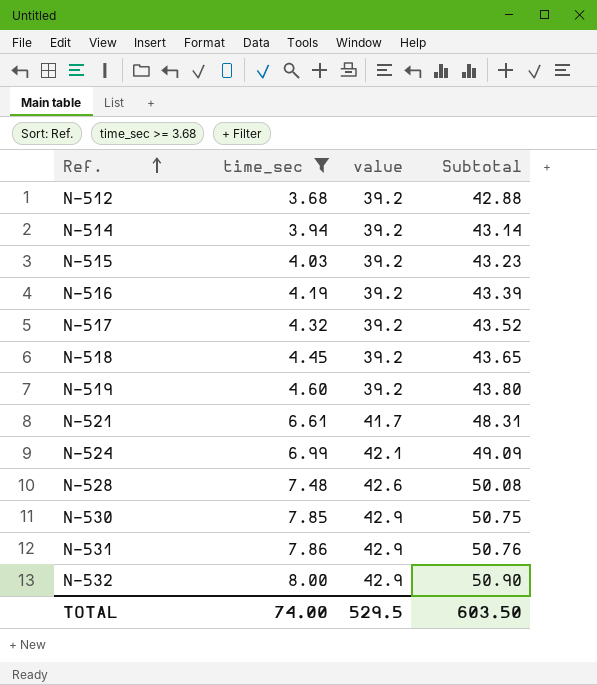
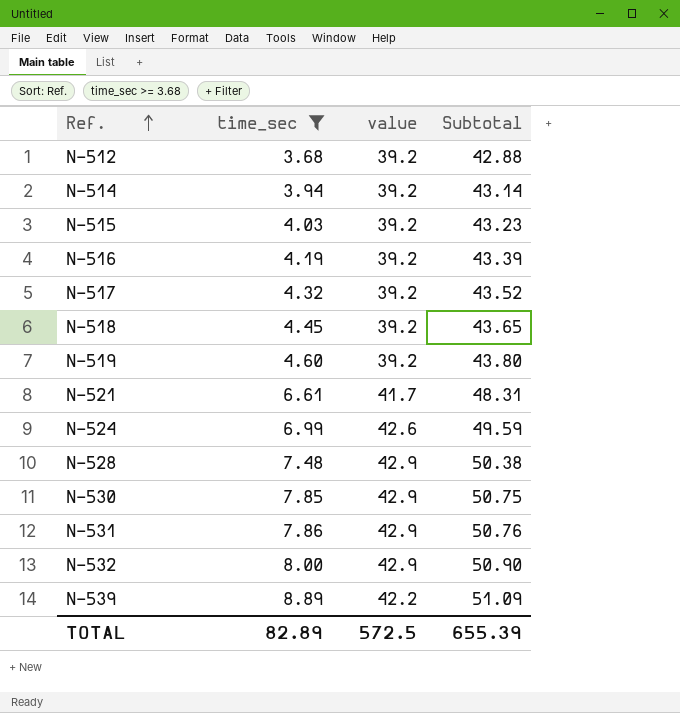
N-524 | value: 42.1 -> 42.6
N-524 | Subtotal: 49.09 -> 49.59
N-528 | value: 42.6 -> 42.9
N-528 | Subtotal: 50.08 -> 50.38
row N-539: none -> 8.89 | 42.2 | 51.09
TOTAL | time_sec: 74.00 -> 82.89
TOTAL | value: 529.5 -> 572.5
TOTAL | Subtotal: 603.50 -> 655.39

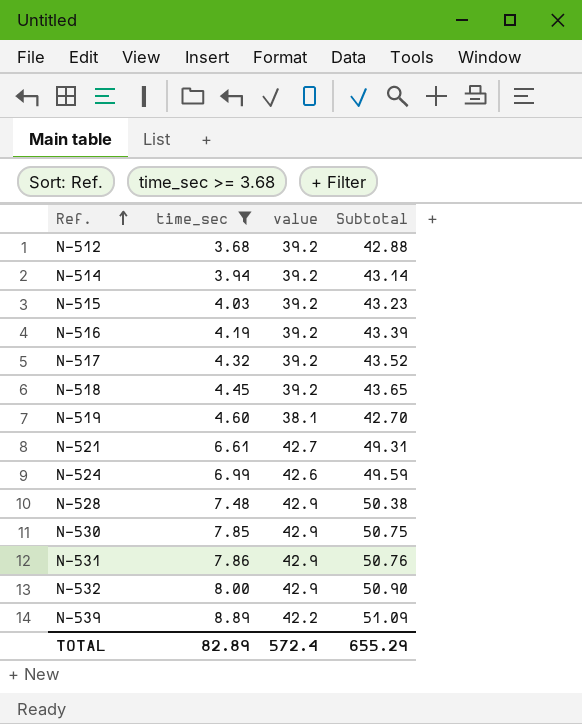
N-519 | value: 39.2 -> 38.1
N-519 | Subtotal: 43.80 -> 42.70
N-521 | value: 41.7 -> 42.7
N-521 | Subtotal: 48.31 -> 49.31
TOTAL | value: 572.5 -> 572.4
TOTAL | Subtotal: 655.39 -> 655.29

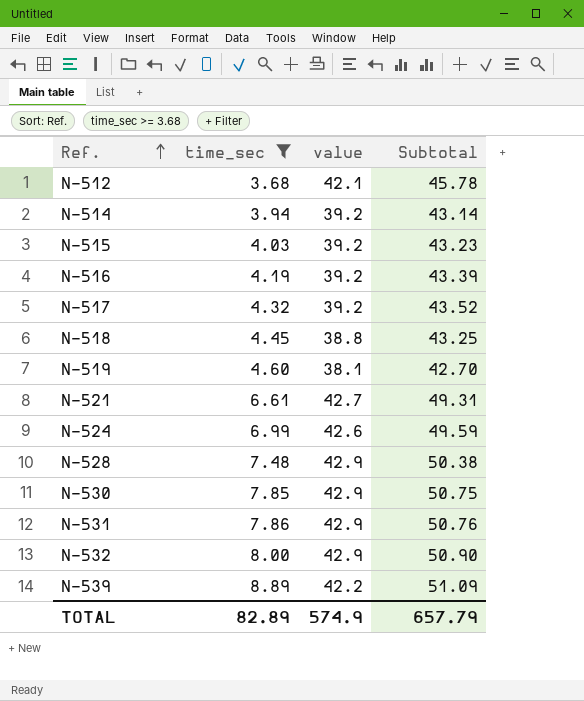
N-512 | value: 39.2 -> 42.1
N-512 | Subtotal: 42.88 -> 45.78
N-518 | value: 39.2 -> 38.8
N-518 | Subtotal: 43.65 -> 43.25
TOTAL | value: 572.4 -> 574.9
TOTAL | Subtotal: 655.29 -> 657.79

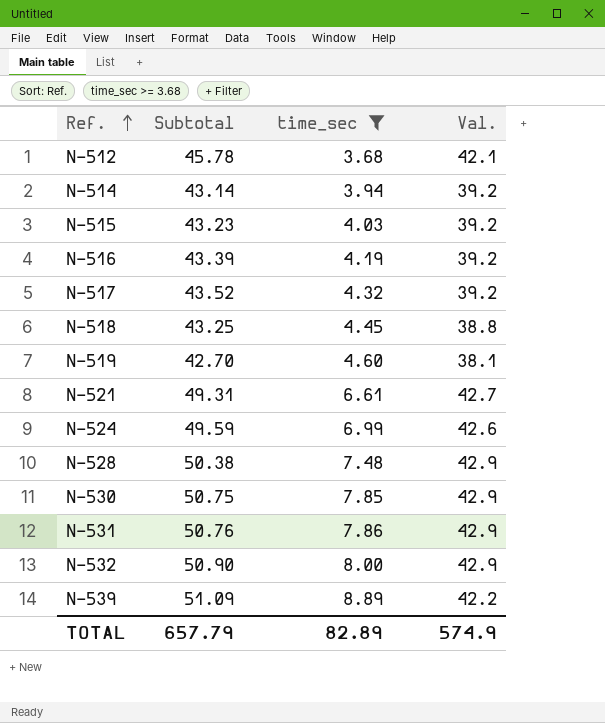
column Subtotal | position: 4 -> 2
column name: value -> Val.

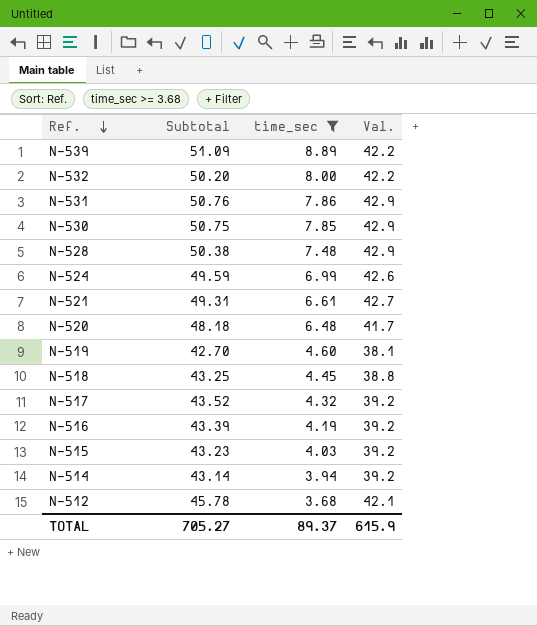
row order: Ref. ascending -> Ref. descending
N-532 | Subtotal: 50.90 -> 50.20
N-532 | Val.: 42.9 -> 42.2
row N-520: none -> 48.18 | 6.48 | 41.7
TOTAL | Subtotal: 657.79 -> 705.27
TOTAL | time_sec: 82.89 -> 89.37
TOTAL | Val.: 574.9 -> 615.9

